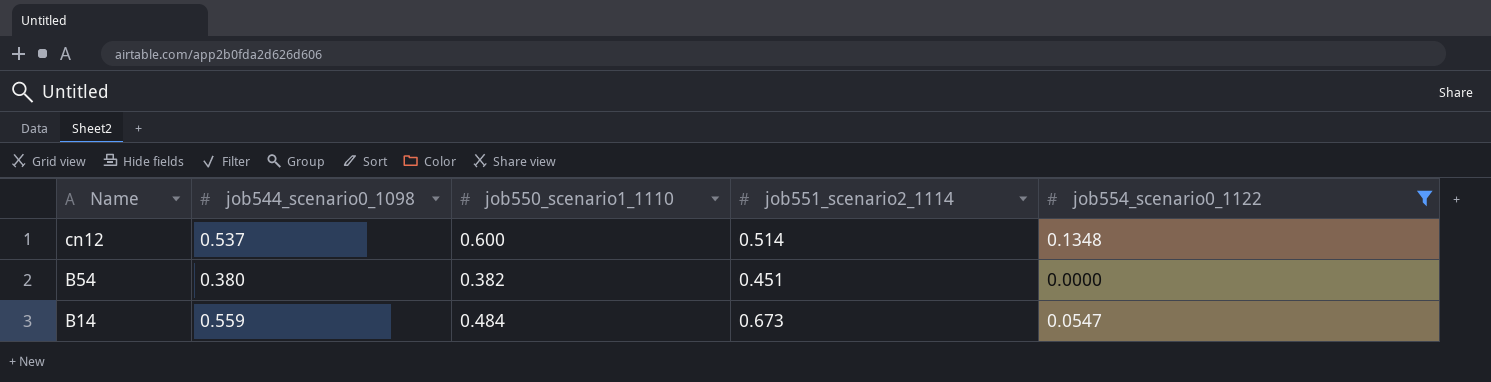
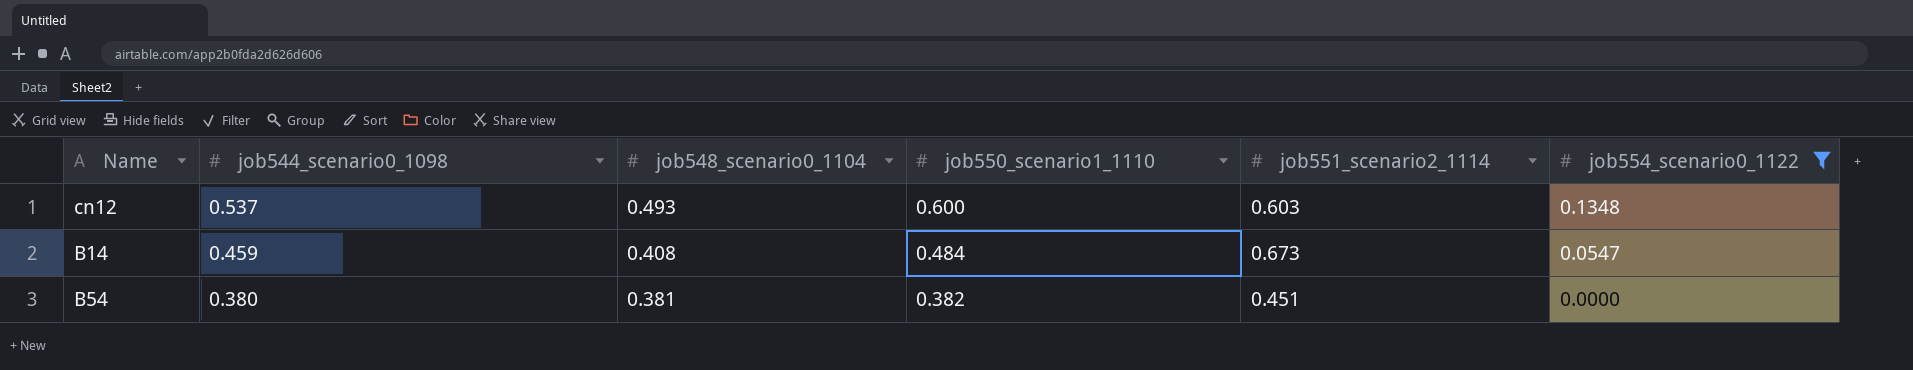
row order: Name descending -> job544_scenario0_1098 descending
column job548_scenario0_1104 | position: none -> 3
cn12 | job551_scenario2_1114: 0.514 -> 0.603
B14 | job544_scenario0_1098: 0.559 -> 0.459

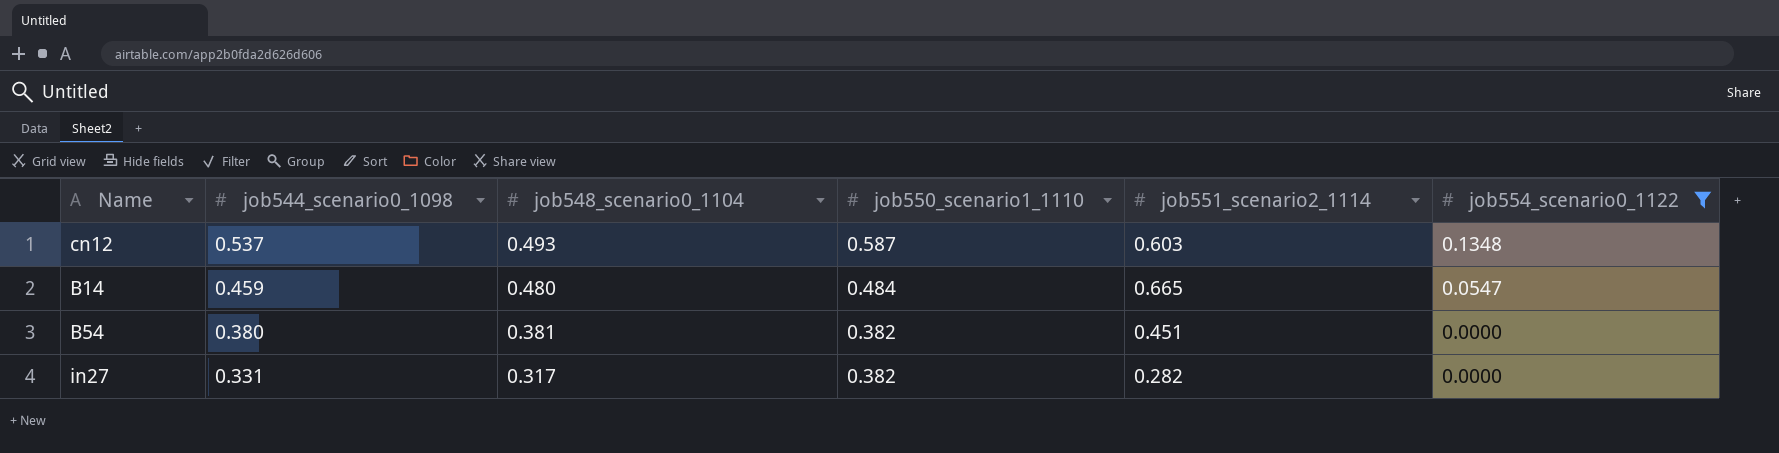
cn12 | job550_scenario1_1110: 0.600 -> 0.587
B14 | job548_scenario0_1104: 0.408 -> 0.480
B14 | job551_scenario2_1114: 0.673 -> 0.665
row in27: none -> 0.331 | 0.317 | 0.382 | 0.282 | 0.0000

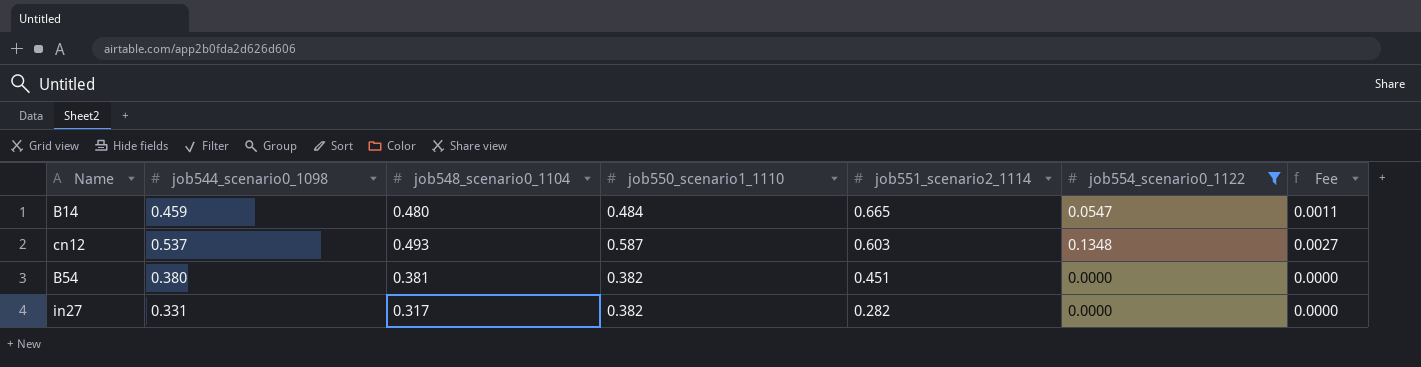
row order: job544_scenario0_1098 descending -> job551_scenario2_1114 descending
column Fee | formula: none -> [job554_scenario0_1122] * 0.02

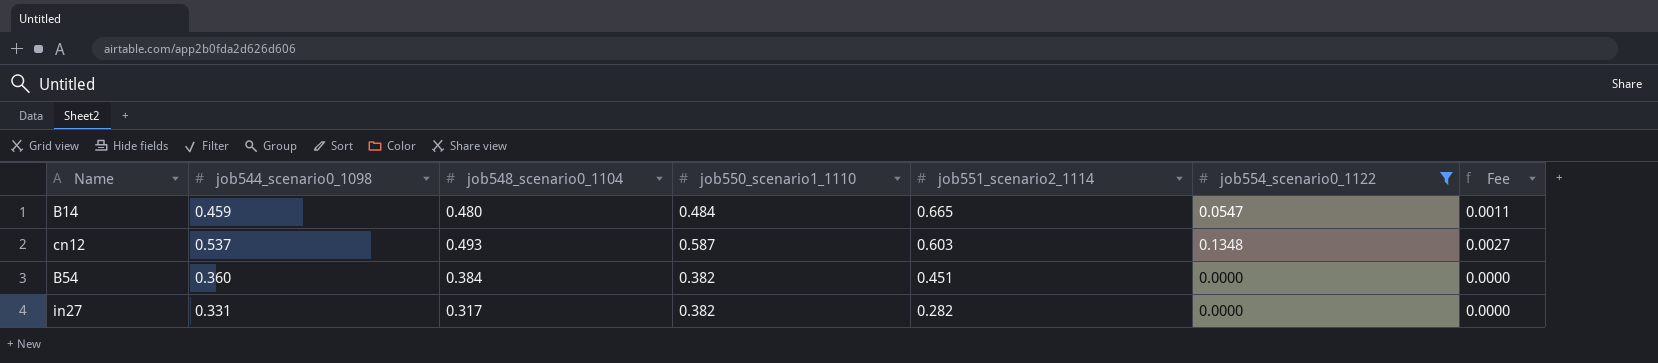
B54 | job544_scenario0_1098: 0.380 -> 0.360
B54 | job548_scenario0_1104: 0.381 -> 0.384

